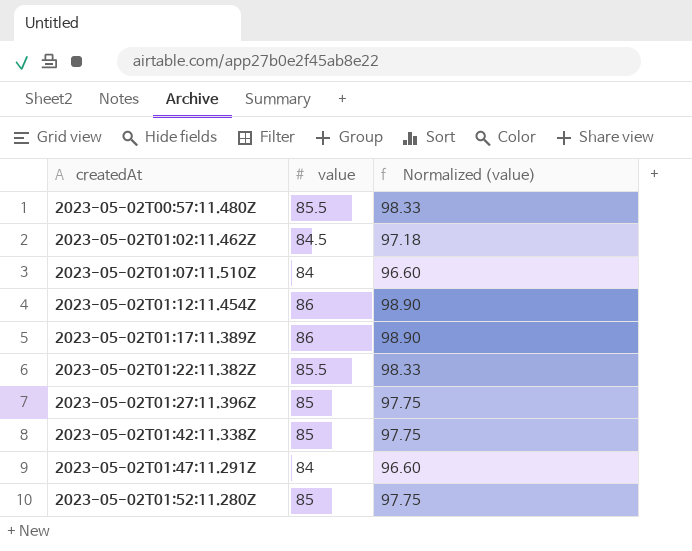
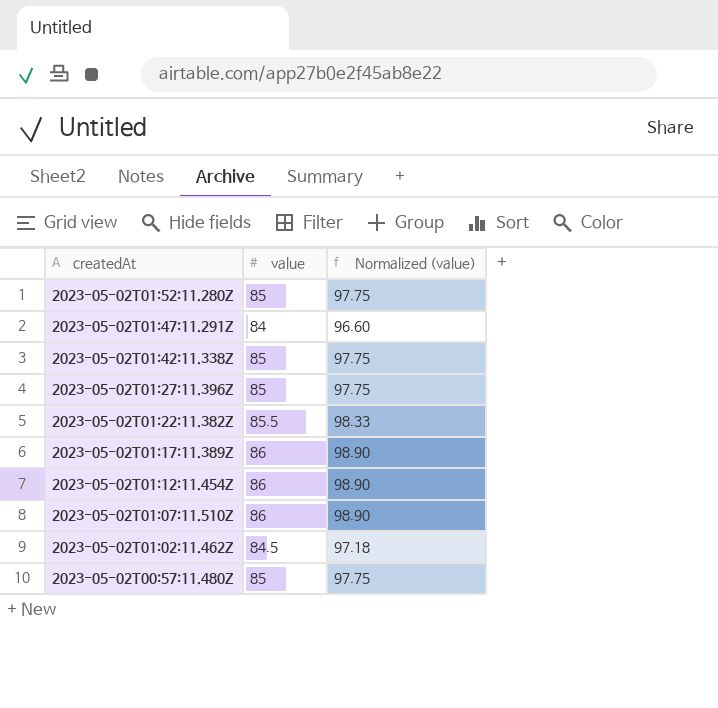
row order: createdAt ascending -> createdAt descending
2023-05-02T01:07:11.510Z | value: 84 -> 86
2023-05-02T01:07:11.510Z | Normalized (value): 96.60 -> 98.90
2023-05-02T00:57:11.480Z | value: 85.5 -> 85
2023-05-02T00:57:11.480Z | Normalized (value): 98.33 -> 97.75

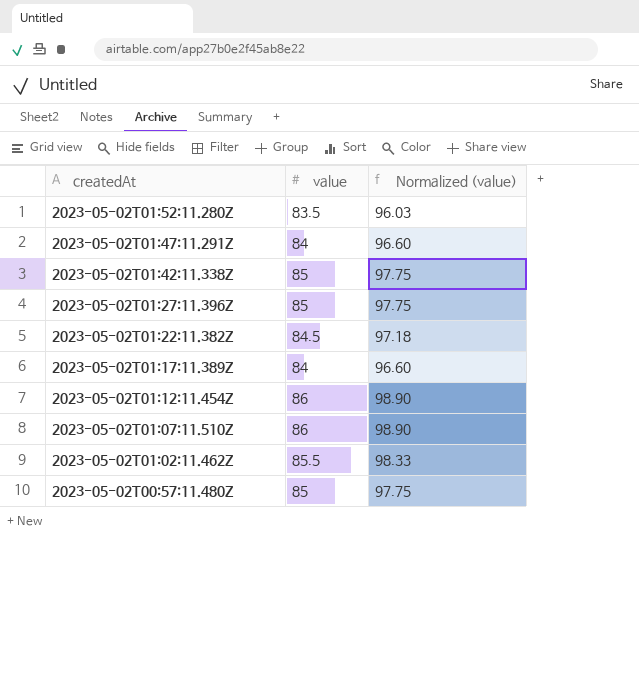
2023-05-02T01:52:11.280Z | value: 85 -> 83.5
2023-05-02T01:52:11.280Z | Normalized (value): 97.75 -> 96.03
2023-05-02T01:22:11.382Z | value: 85.5 -> 84.5
2023-05-02T01:22:11.382Z | Normalized (value): 98.33 -> 97.18
2023-05-02T01:17:11.389Z | value: 86 -> 84
2023-05-02T01:17:11.389Z | Normalized (value): 98.90 -> 96.60
2023-05-02T01:02:11.462Z | value: 84.5 -> 85.5
2023-05-02T01:02:11.462Z | Normalized (value): 97.18 -> 98.33

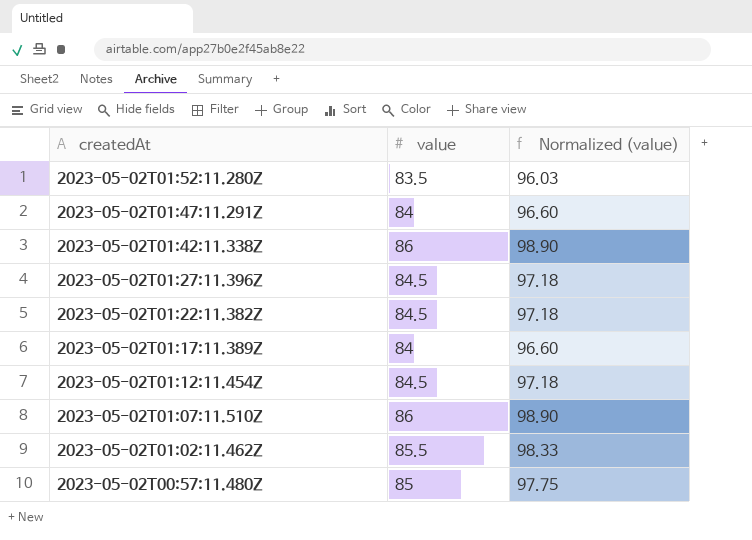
2023-05-02T01:42:11.338Z | value: 85 -> 86
2023-05-02T01:42:11.338Z | Normalized (value): 97.75 -> 98.90
2023-05-02T01:27:11.396Z | value: 85 -> 84.5
2023-05-02T01:27:11.396Z | Normalized (value): 97.75 -> 97.18
2023-05-02T01:12:11.454Z | value: 86 -> 84.5
2023-05-02T01:12:11.454Z | Normalized (value): 98.90 -> 97.18

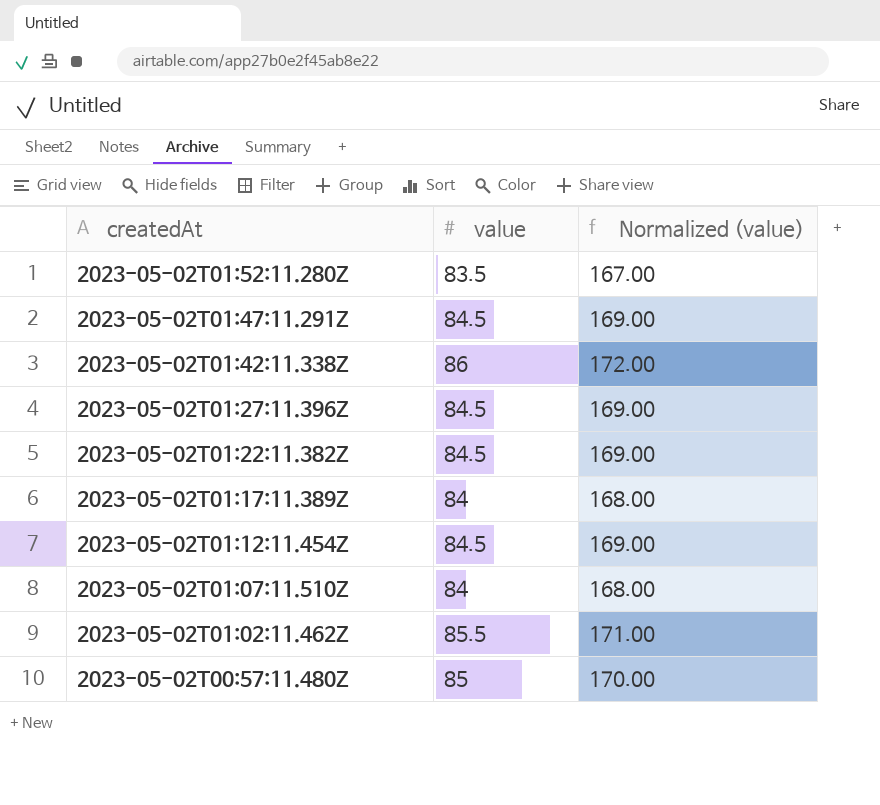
column Normalized (value) | formula: [value] * 1.15 -> [value] * 2
2023-05-02T01:47:11.291Z | value: 84 -> 84.5
2023-05-02T01:07:11.510Z | value: 86 -> 84

